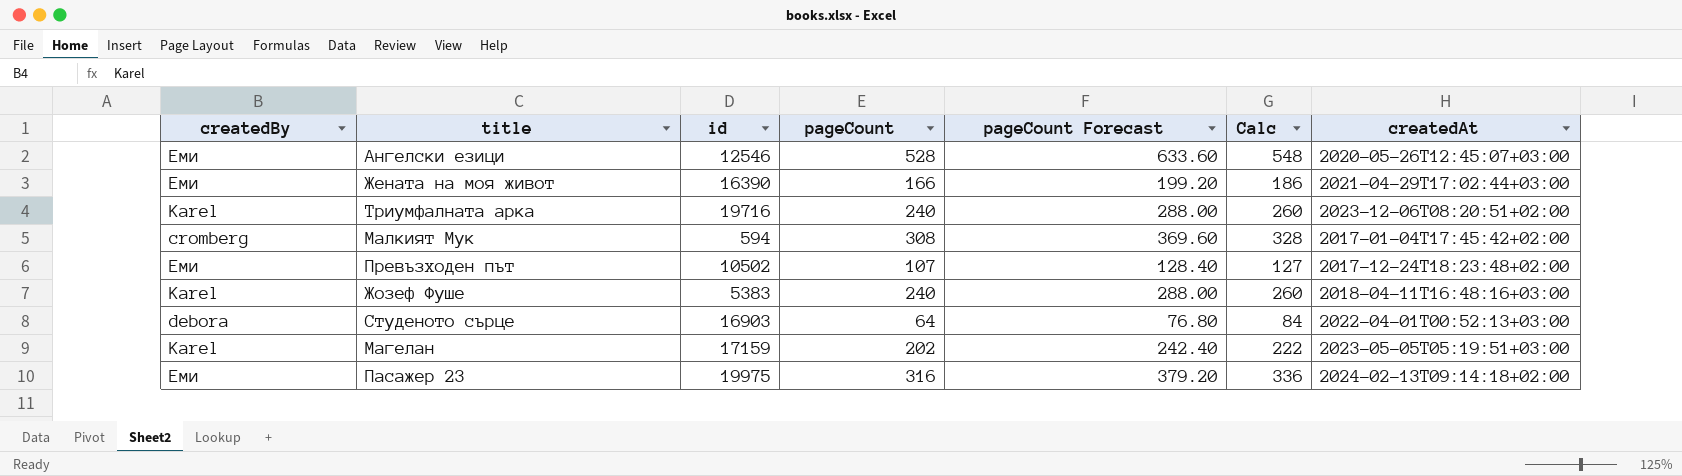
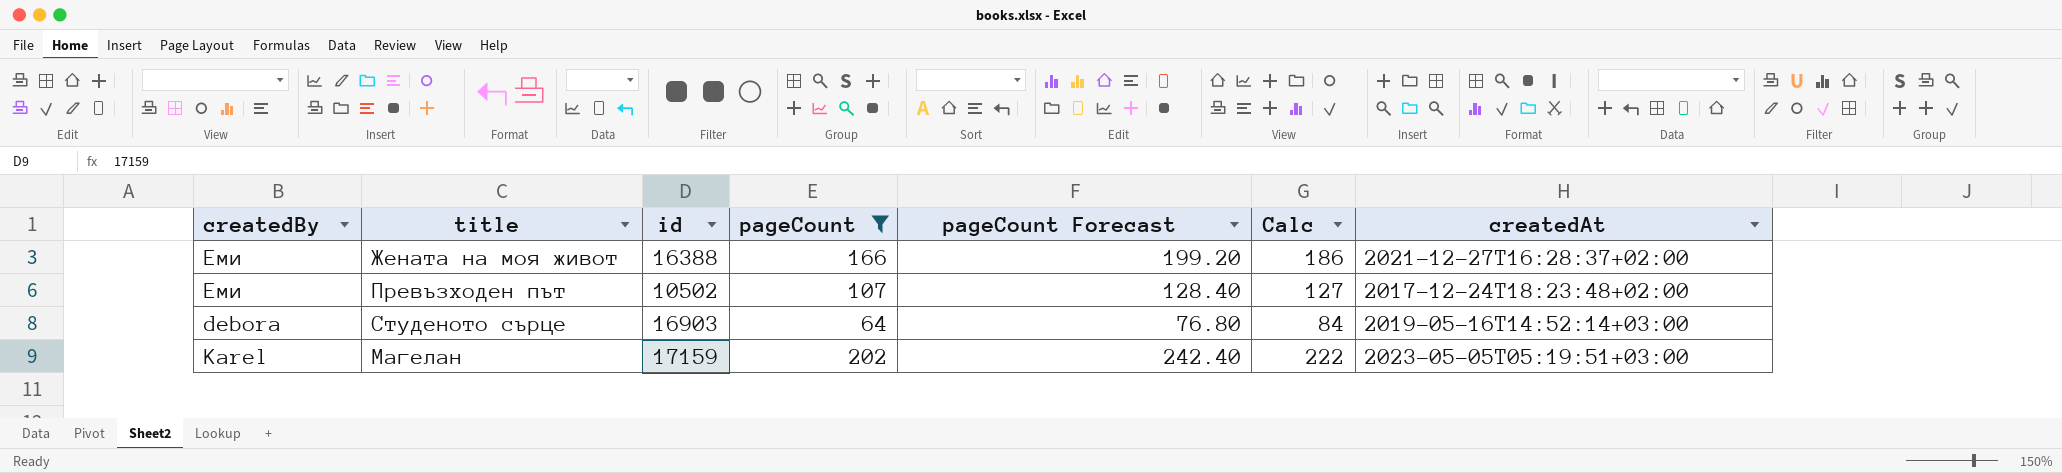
filter: none -> pageCount <= 202
Жената на моя живот | id: 16390 -> 16388
Жената на моя живот | createdAt: 2021-04-29T17:02:44+03:00 -> 2021-12-27T16:28:37+02:00
Студеното сърце | createdAt: 2022-04-01T00:52:13+03:00 -> 2019-05-16T14:52:14+03:00

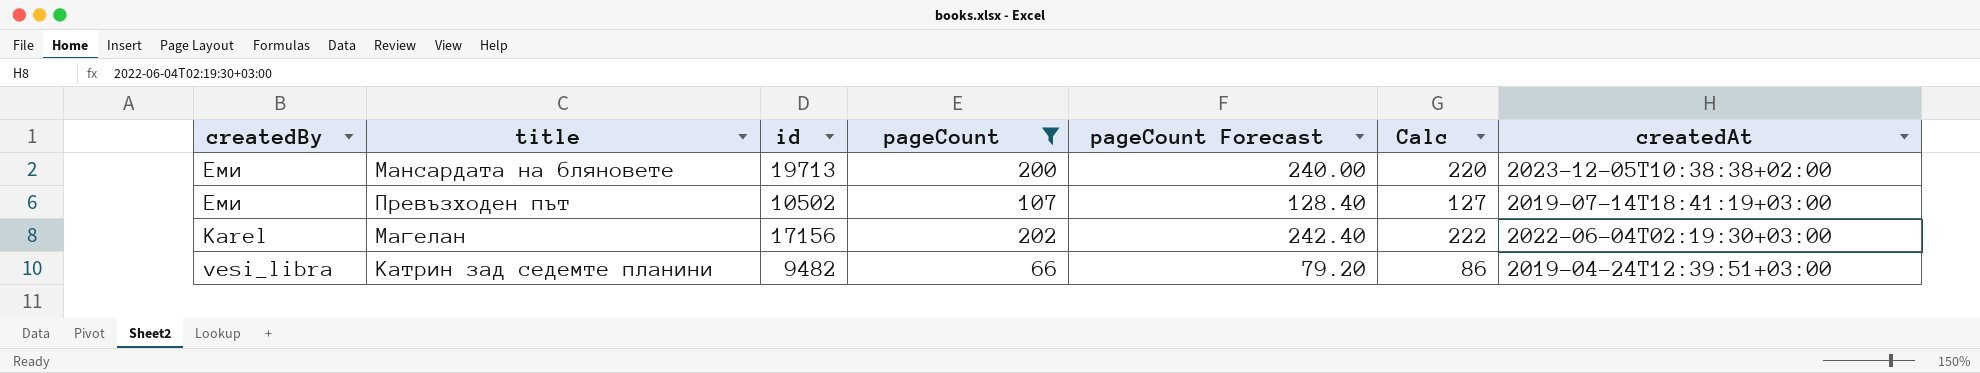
row Жената на моя живот: Еми | 16388 | 166 | 199.20 | 186 | 2021-12-27T16:28:37+02:00 -> none
row Студеното сърце: debora | 16903 | 64 | 76.80 | 84 | 2019-05-16T14:52:14+03:00 -> none
row Мансардата на бляновете: none -> Еми | 19713 | 200 | 240.00 | 220 | 2023-12-05T10:38:38+02:00
Превъзходен път | createdAt: 2017-12-24T18:23:48+02:00 -> 2019-07-14T18:41:19+03:00
Магелан | id: 17159 -> 17156
Магелан | createdAt: 2023-05-05T05:19:51+03:00 -> 2022-06-04T02:19:30+03:00
row Катрин зад седемте планини: none -> vesi_libra | 9482 | 66 | 79.20 | 86 | 2019-04-24T12:39:51+03:00

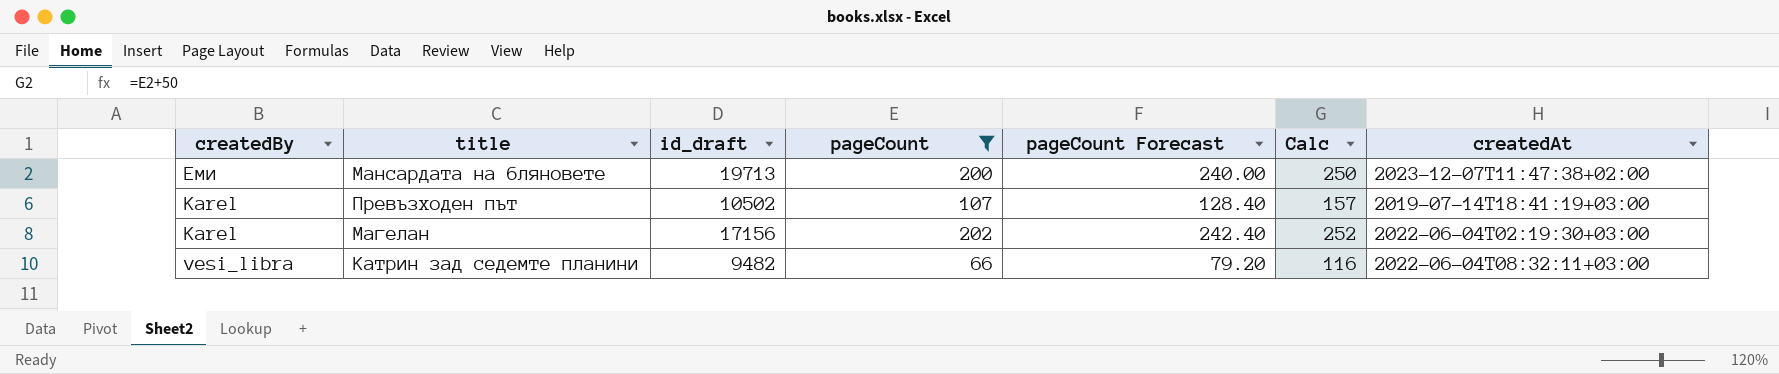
column name: id -> id_draft
column Calc | formula: [pageCount] + 20 -> [pageCount] + 50
Мансардата на бляновете | createdAt: 2023-12-05T10:38:38+02:00 -> 2023-12-07T11:47:38+02:00
Превъзходен път | createdBy: Еми -> Karel
Катрин зад седемте планини | createdAt: 2019-04-24T12:39:51+03:00 -> 2022-06-04T08:32:11+03:00

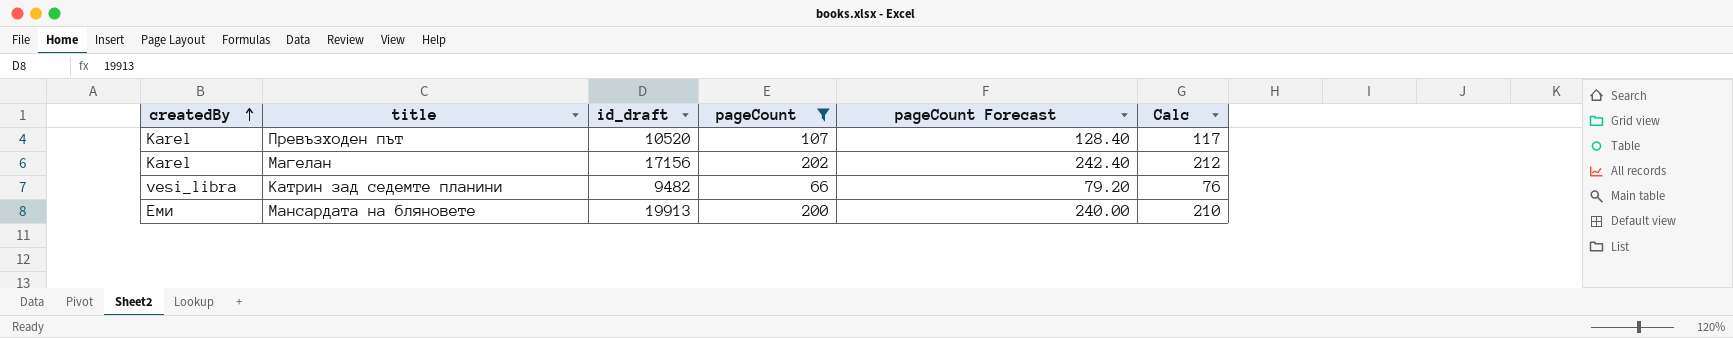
row order: none -> createdBy ascending
column createdAt | position: 7 -> none
column Calc | formula: [pageCount] + 50 -> [pageCount] + 10
Превъзходен път | id_draft: 10502 -> 10520
Мансардата на бляновете | id_draft: 19713 -> 19913

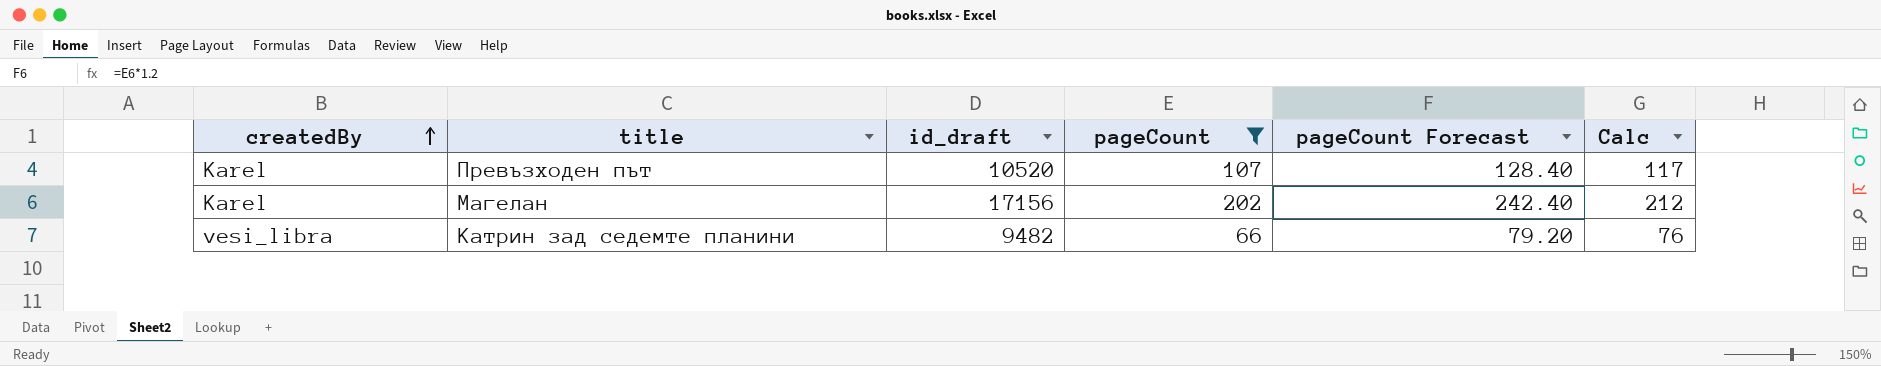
row Мансардата на бляновете: Еми | 19913 | 200 | 240.00 | 210 -> none

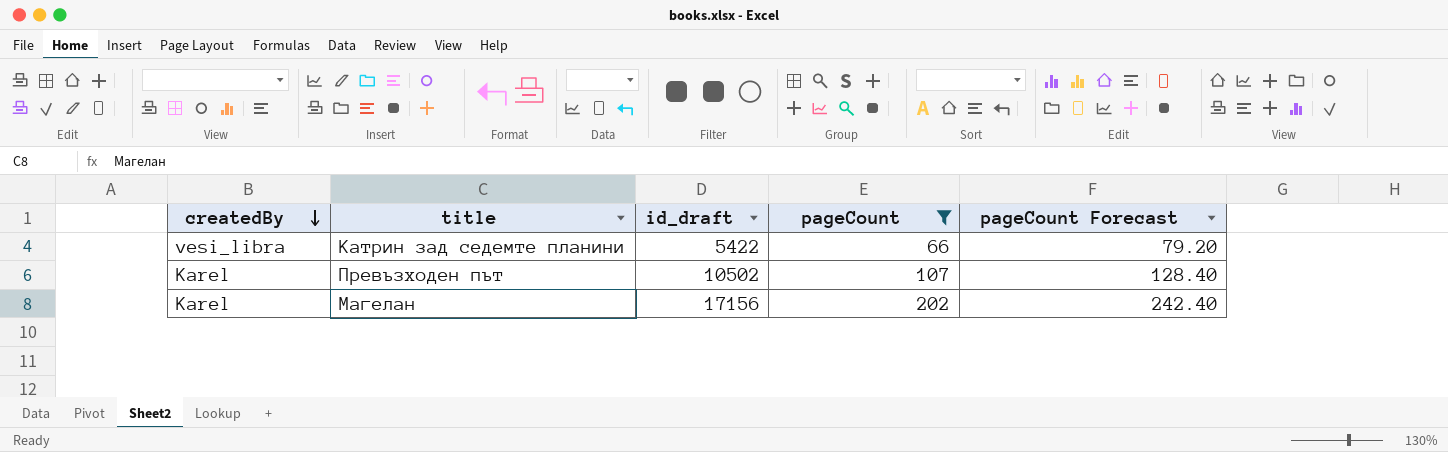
row order: createdBy ascending -> createdBy descending
column Calc | formula: [pageCount] + 10 -> none
Катрин зад седемте планини | id_draft: 9482 -> 5422
Превъзходен път | id_draft: 10520 -> 10502

